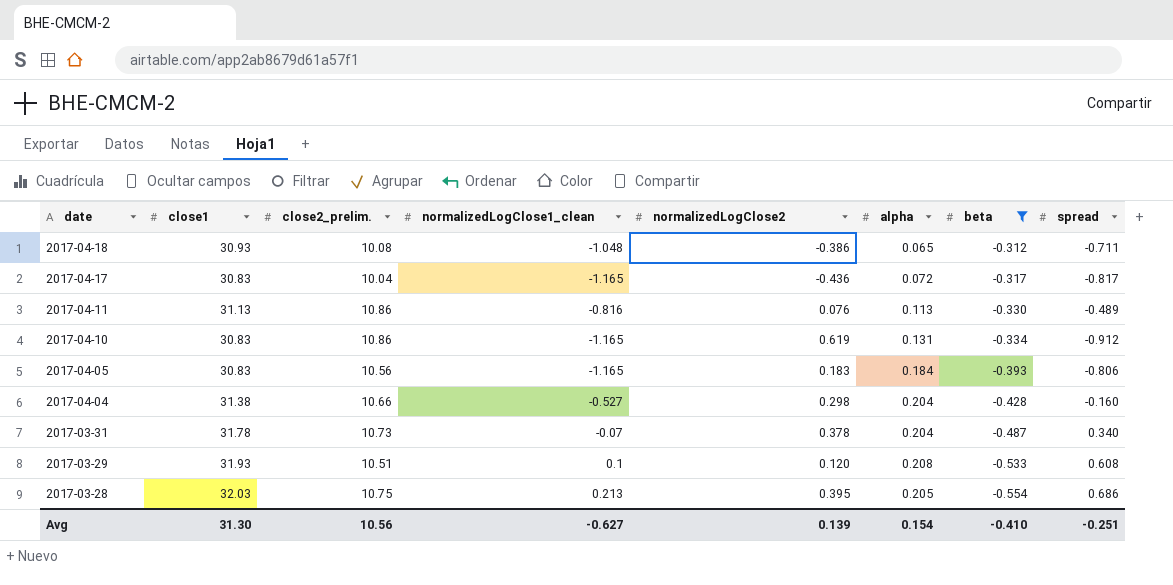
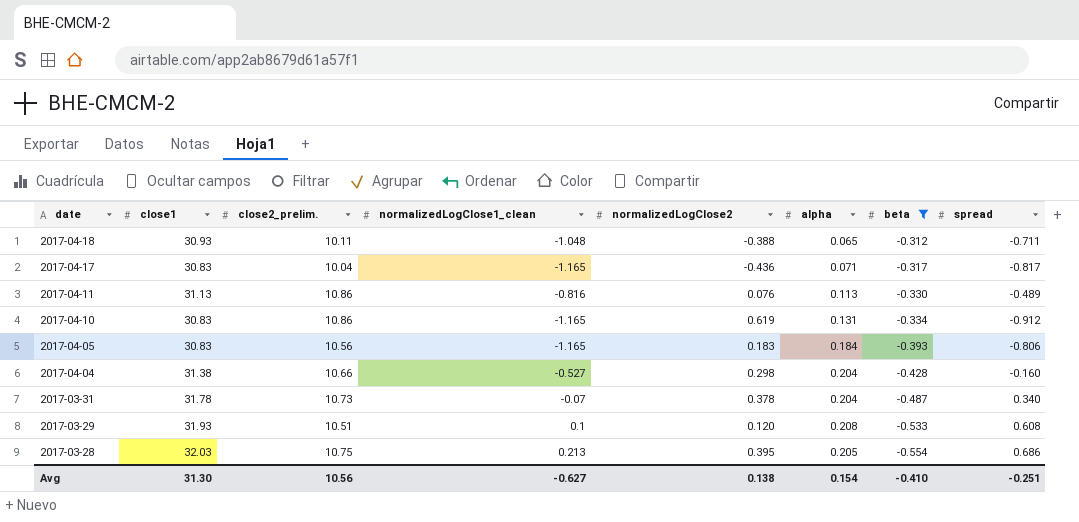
2017-04-18 | close2_prelim.: 10.08 -> 10.11
2017-04-18 | normalizedLogClose2: -0.386 -> -0.388
2017-04-17 | alpha: 0.072 -> 0.071
Avg | normalizedLogClose2: 0.139 -> 0.138

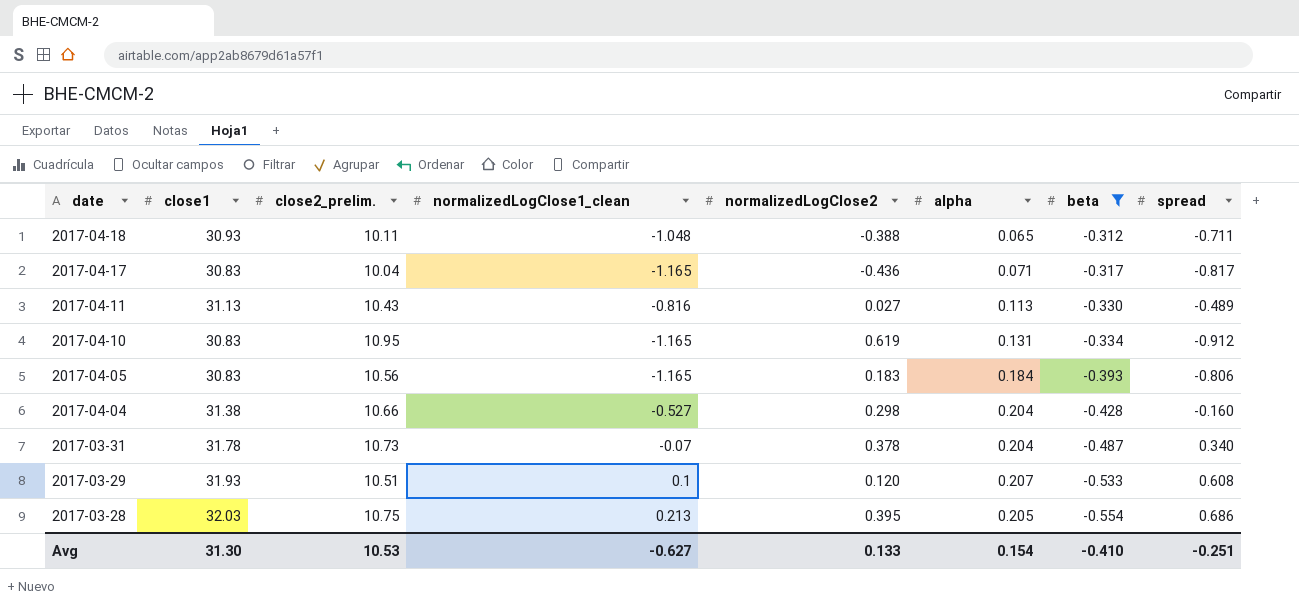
2017-04-11 | close2_prelim.: 10.86 -> 10.43
2017-04-11 | normalizedLogClose2: 0.076 -> 0.027
2017-04-10 | close2_prelim.: 10.86 -> 10.95
2017-03-29 | alpha: 0.208 -> 0.207
Avg | close2_prelim.: 10.56 -> 10.53
Avg | normalizedLogClose2: 0.138 -> 0.133

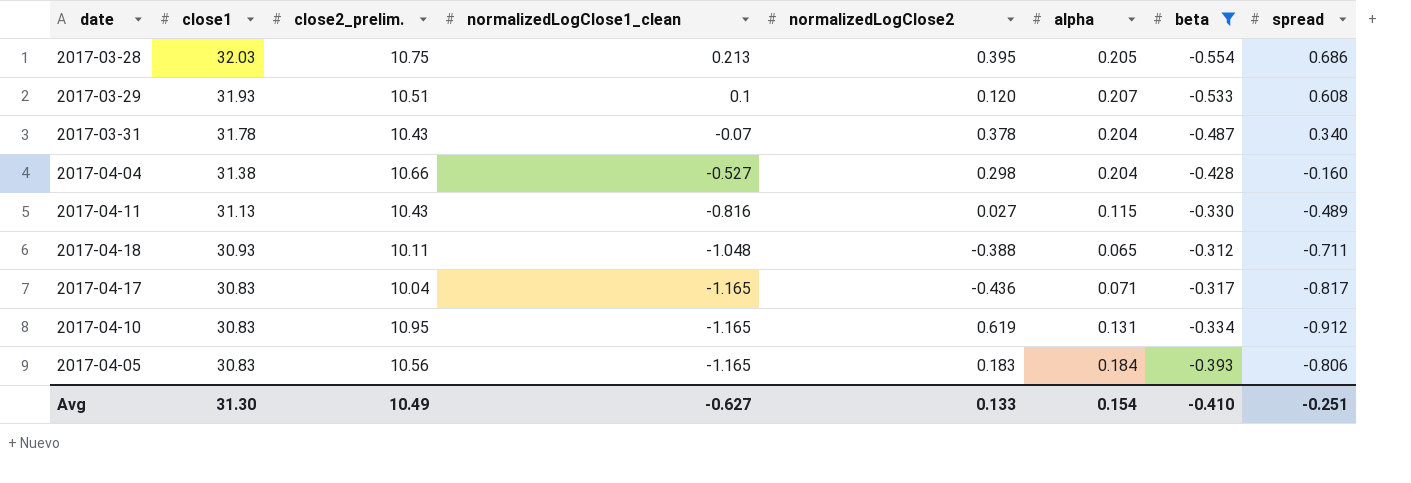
row order: date descending -> close1 descending
2017-03-31 | close2_prelim.: 10.73 -> 10.43
2017-04-11 | alpha: 0.113 -> 0.115
Avg | close2_prelim.: 10.53 -> 10.49

